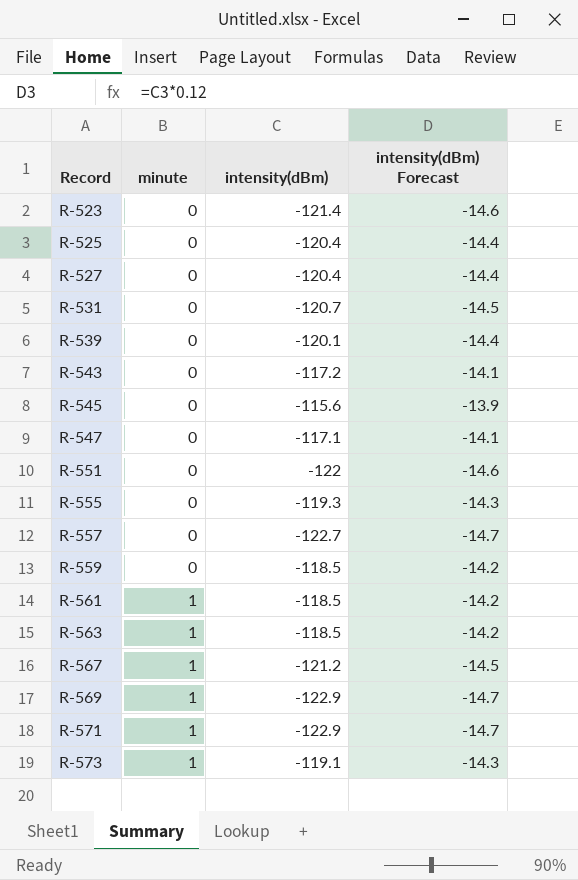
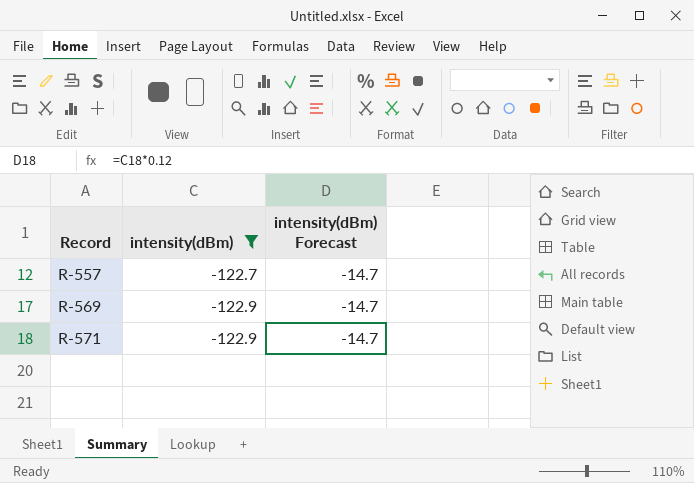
filter: none -> intensity(dBm) <= -122.7
column minute | position: 2 -> none

